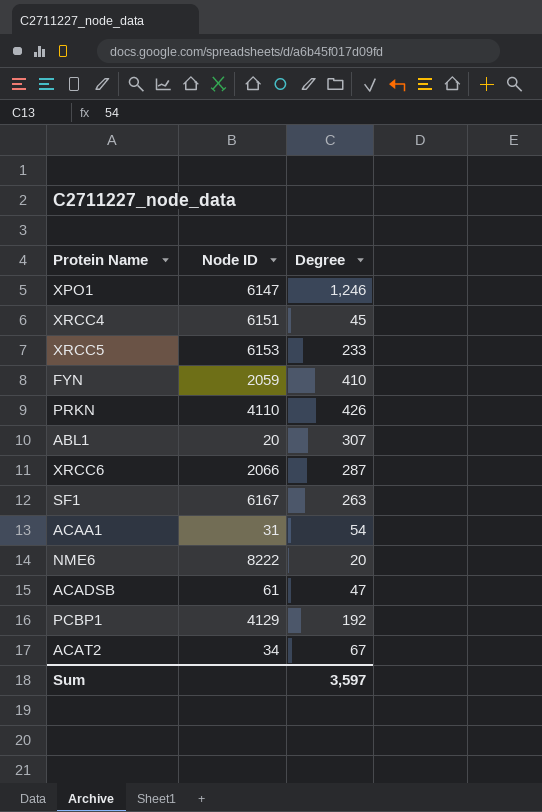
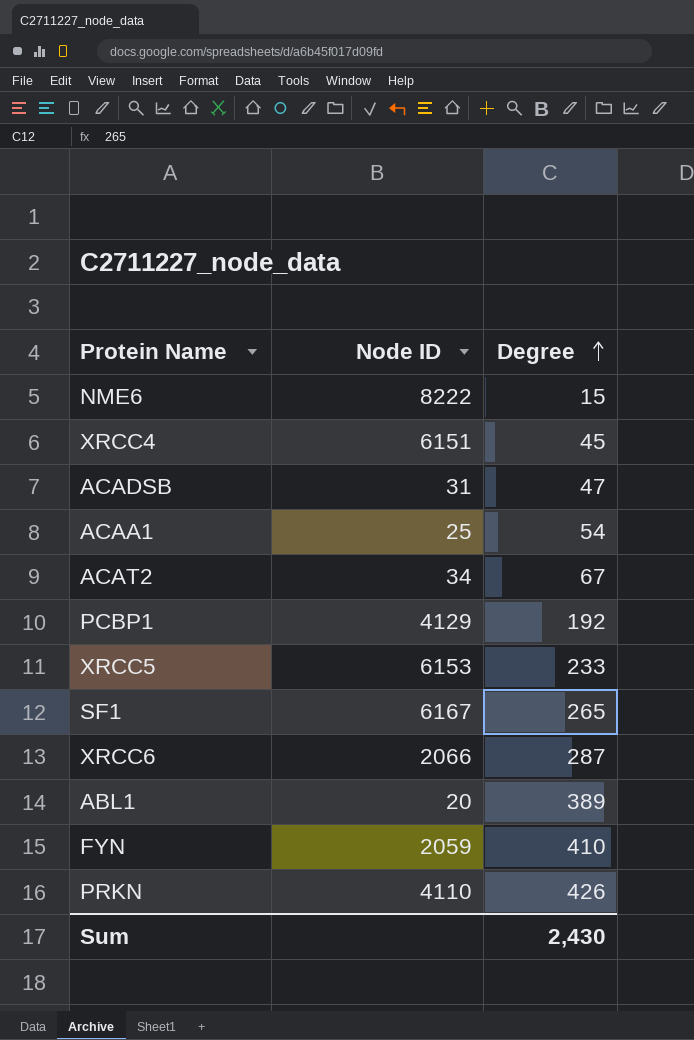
row order: none -> Degree ascending
row XPO1: 6147 | 1,246 -> none
NME6 | Degree: 20 -> 15
ACADSB | Node ID: 61 -> 31
ACAA1 | Node ID: 31 -> 25
SF1 | Degree: 263 -> 265
ABL1 | Degree: 307 -> 389
Sum | Degree: 3,597 -> 2,430

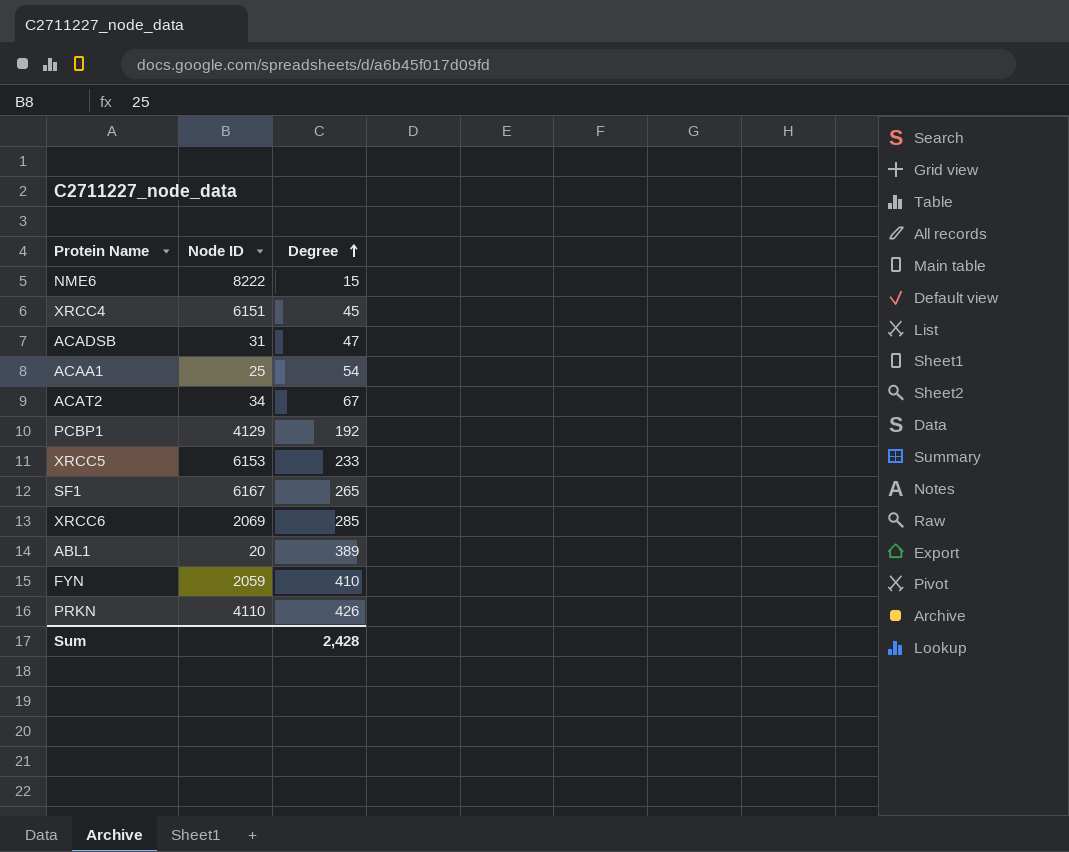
XRCC6 | Node ID: 2066 -> 2069
XRCC6 | Degree: 287 -> 285
Sum | Degree: 2,430 -> 2,428

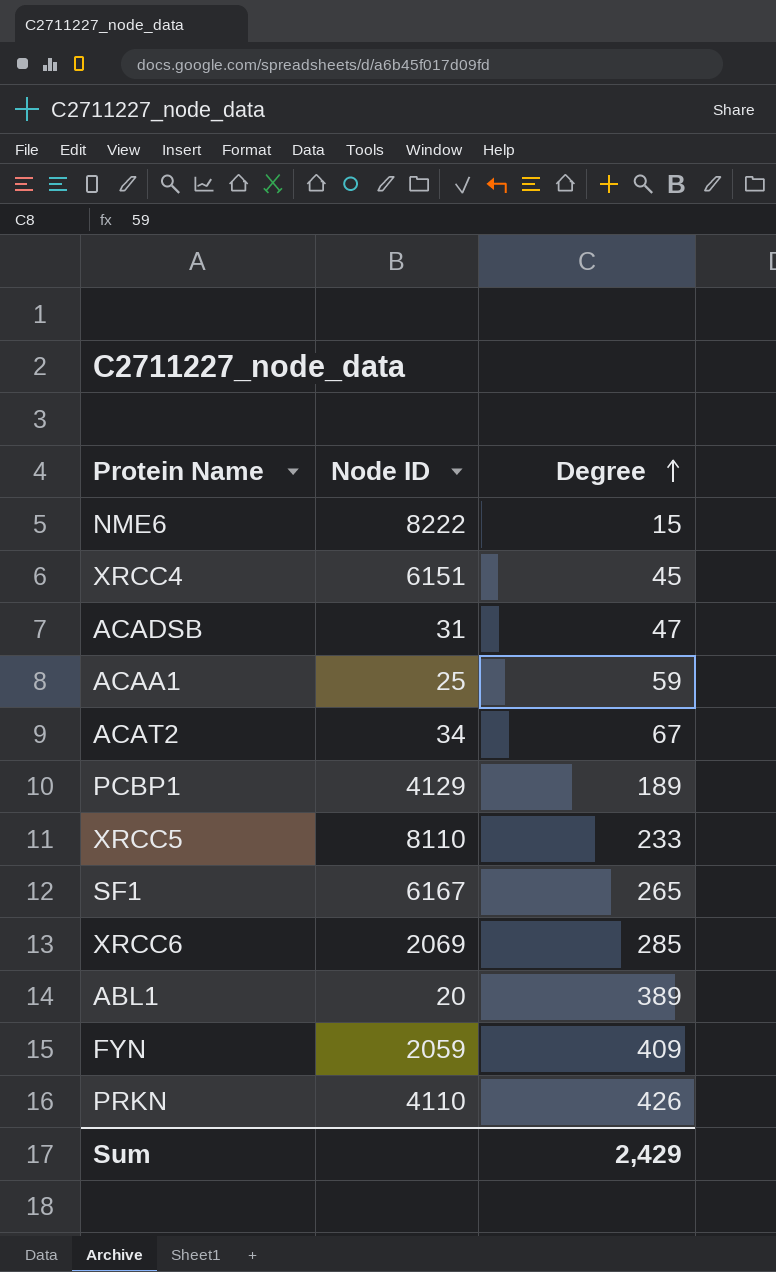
ACAA1 | Degree: 54 -> 59
PCBP1 | Degree: 192 -> 189
XRCC5 | Node ID: 6153 -> 8110
FYN | Degree: 410 -> 409
Sum | Degree: 2,428 -> 2,429

